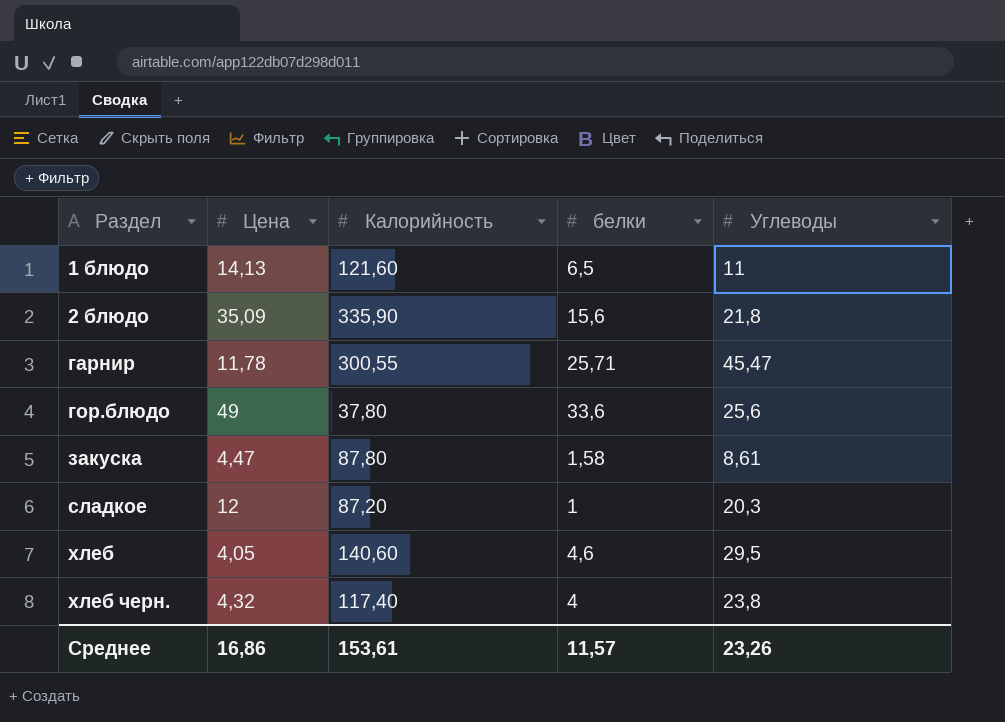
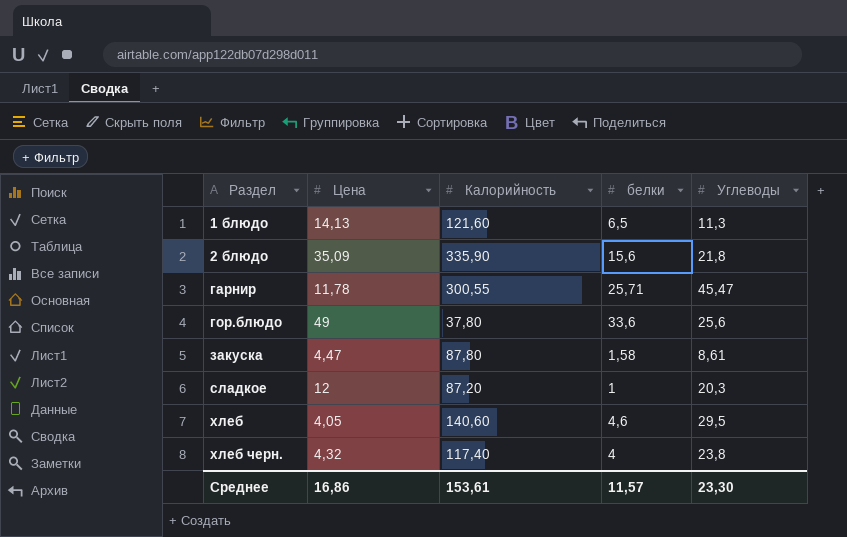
1 блюдо | Углеводы: 11 -> 11,3
Среднее | Углеводы: 23,26 -> 23,30

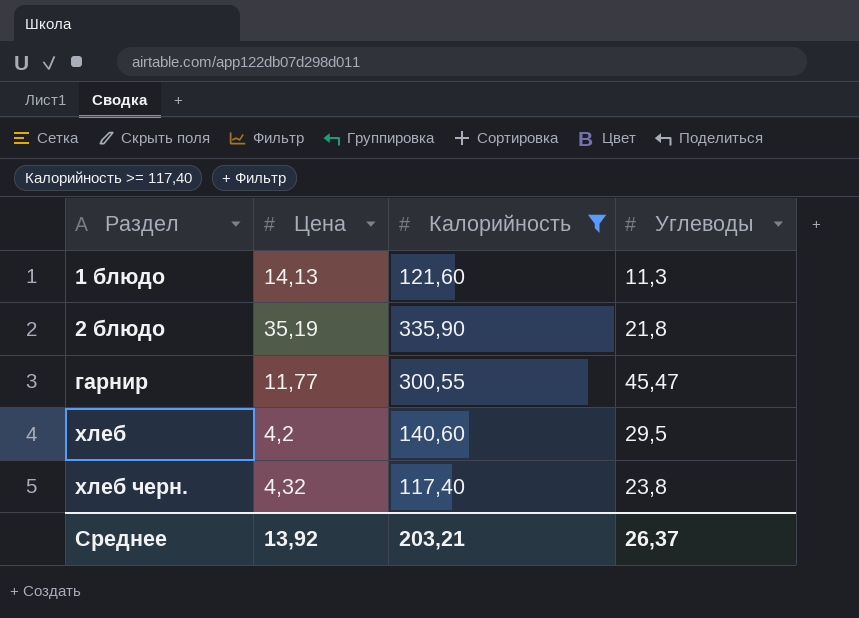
filter: none -> Калорийность >= 117,40
column белки | position: 4 -> none
2 блюдо | Цена: 35,09 -> 35,19
гарнир | Цена: 11,78 -> 11,77
хлеб | Цена: 4,05 -> 4,2
Среднее | Цена: 16,86 -> 13,92
Среднее | Калорийность: 153,61 -> 203,21
Среднее | Углеводы: 23,30 -> 26,37

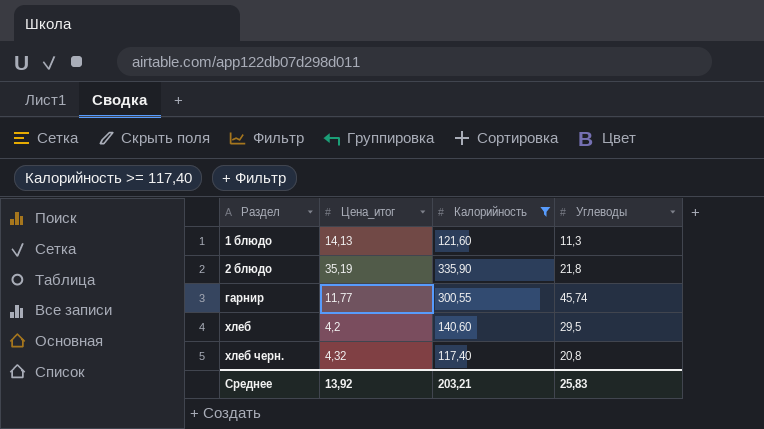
column name: Цена -> Цена_итог
гарнир | Углеводы: 45,47 -> 45,74
хлеб черн. | Углеводы: 23,8 -> 20,8
Среднее | Углеводы: 26,37 -> 25,83

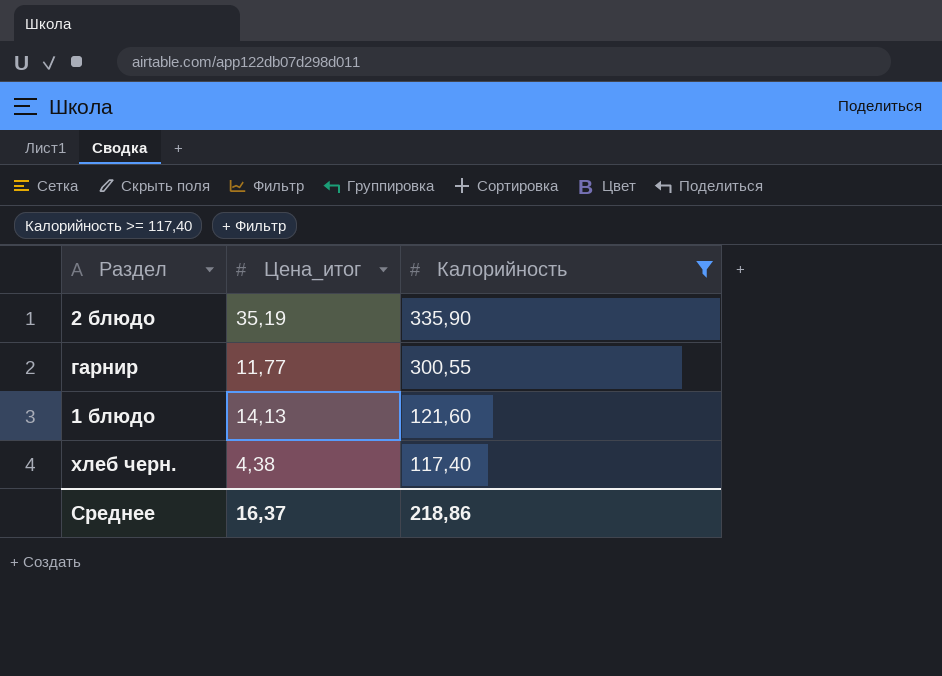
row order: Раздел ascending -> Калорийность descending
column Углеводы | position: 4 -> none
row хлеб: 4,2 | 140,60 | 29,5 -> none
хлеб черн. | Цена_итог: 4,32 -> 4,38
Среднее | Цена_итог: 13,92 -> 16,37
Среднее | Калорийность: 203,21 -> 218,86

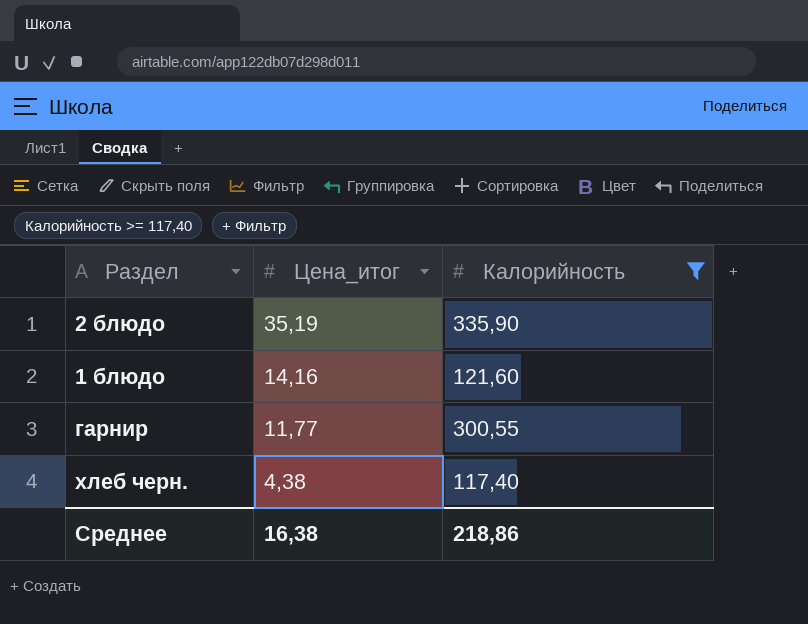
row order: Калорийность descending -> Цена_итог descending
1 блюдо | Цена_итог: 14,13 -> 14,16
Среднее | Цена_итог: 16,37 -> 16,38

